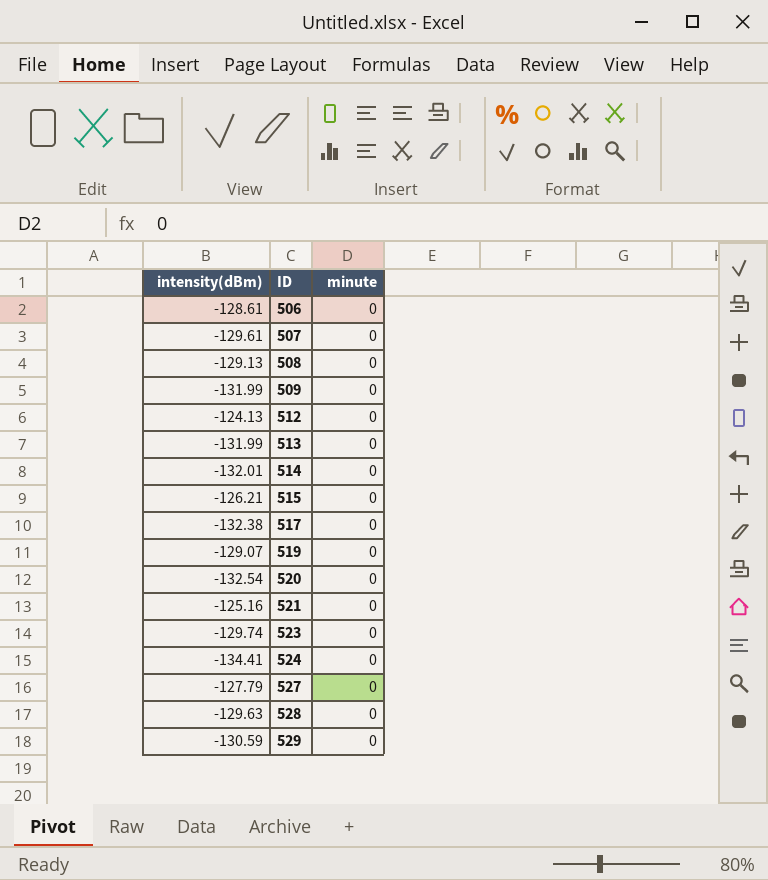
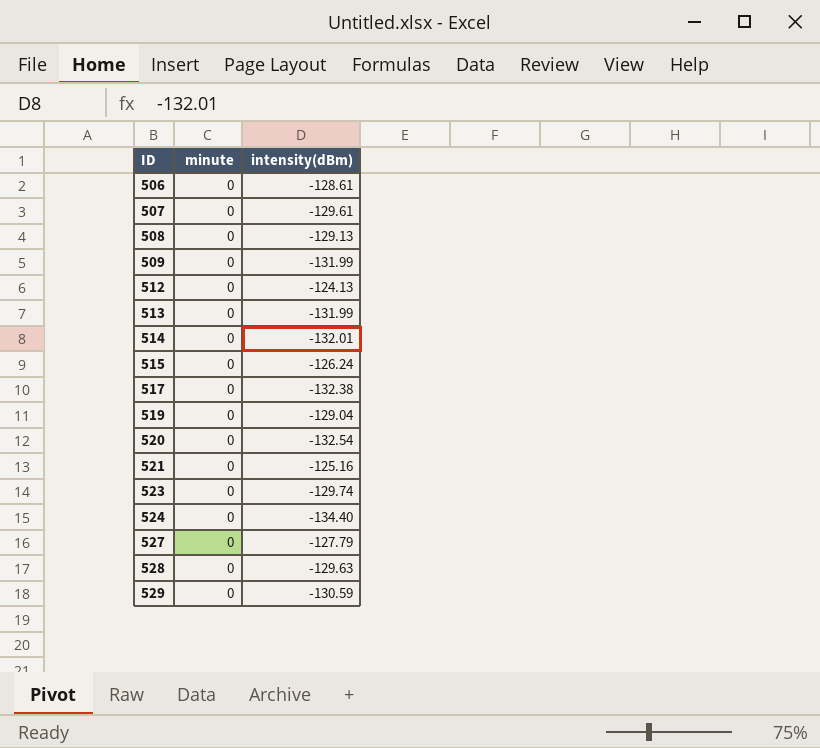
column intensity(dBm) | position: 1 -> 3
515 | intensity(dBm): -126.21 -> -126.24
519 | intensity(dBm): -129.07 -> -129.04
524 | intensity(dBm): -134.41 -> -134.40

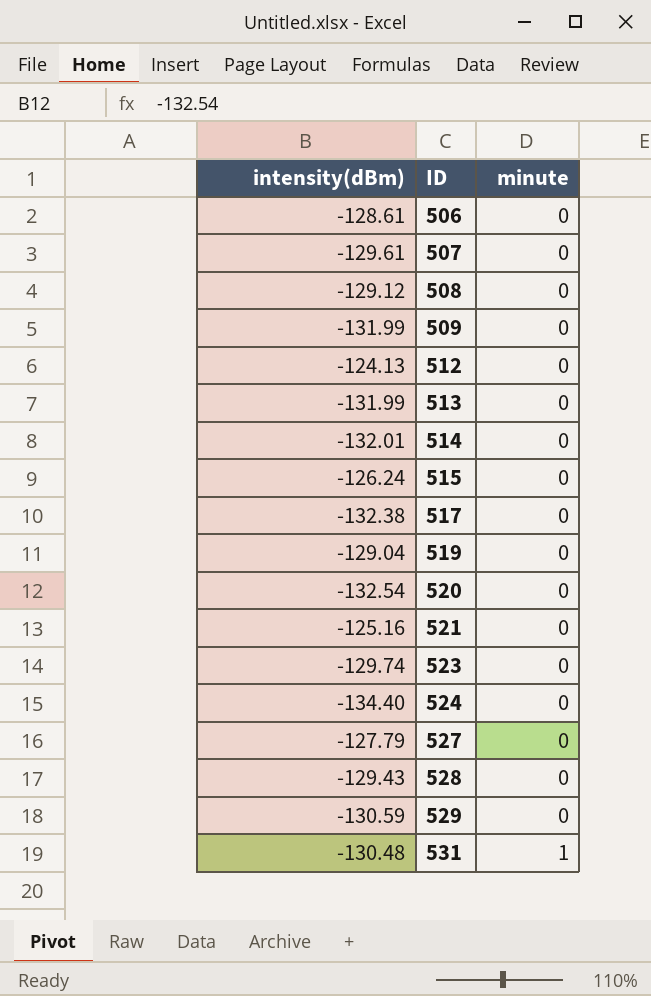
column intensity(dBm) | position: 3 -> 1
508 | intensity(dBm): -129.13 -> -129.12
528 | intensity(dBm): -129.63 -> -129.43
row 531: none -> -130.48 | 1

